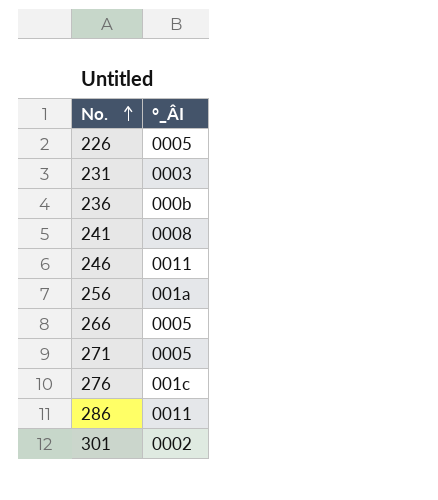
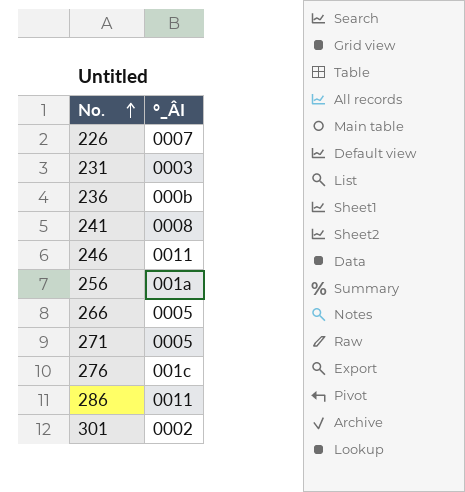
226 | °_ÂI: 0005 -> 0007

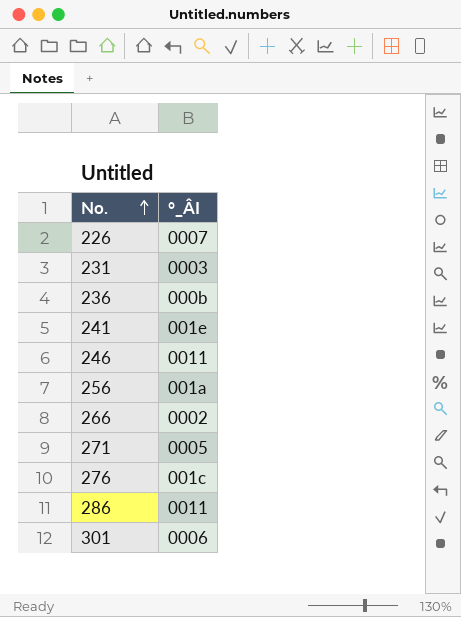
241 | °_ÂI: 0008 -> 001e
266 | °_ÂI: 0005 -> 0002
301 | °_ÂI: 0002 -> 0006

